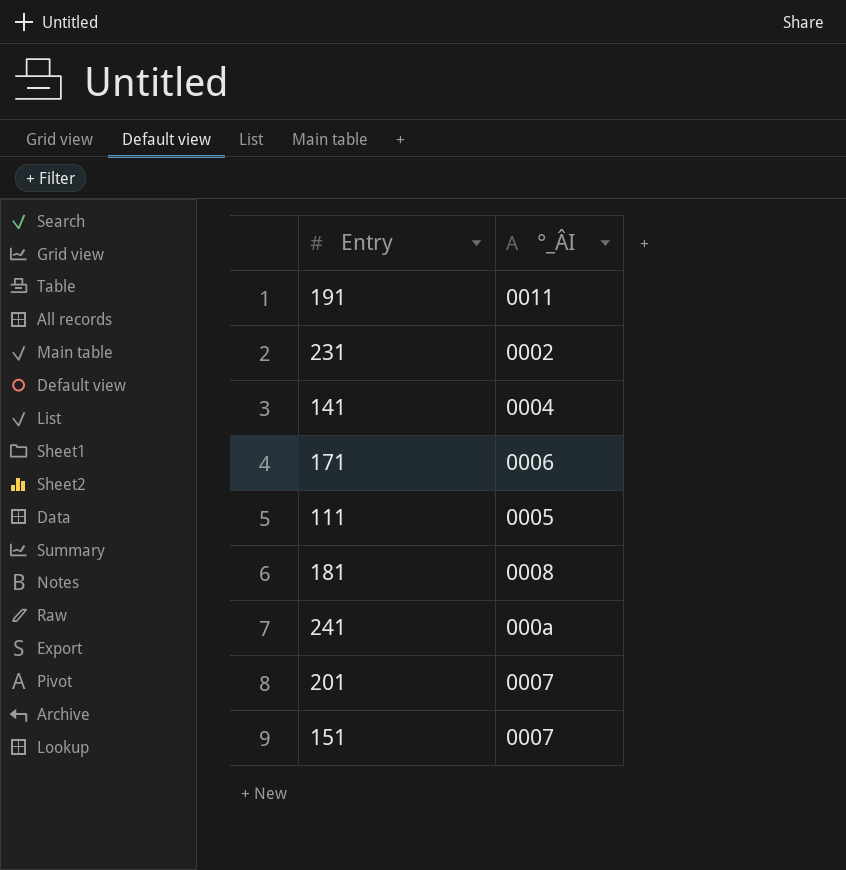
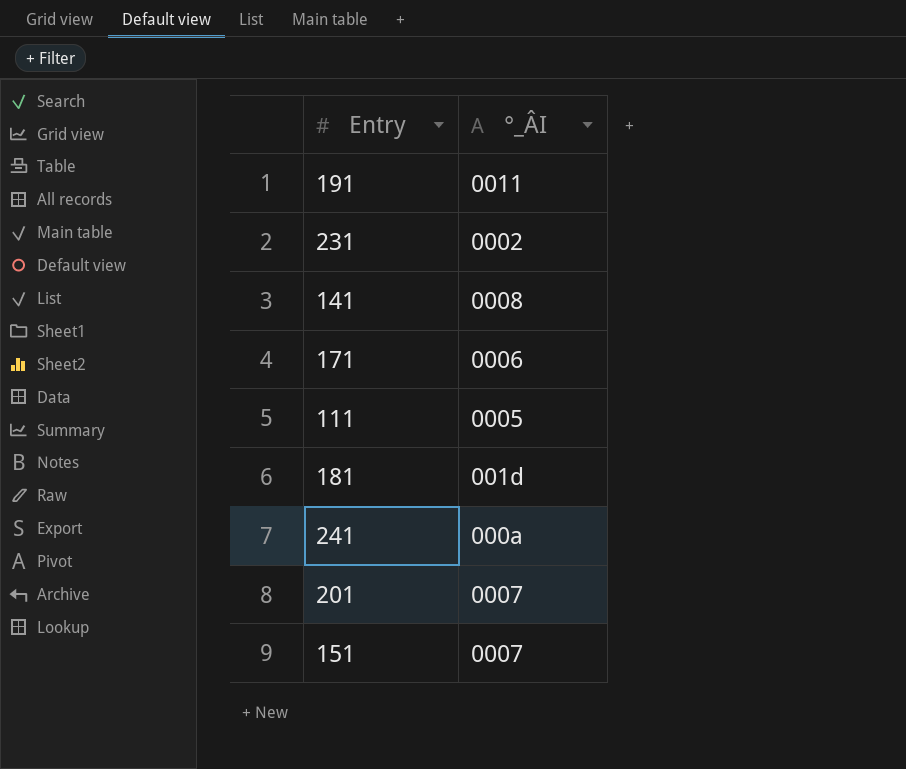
141 | °_ÂI: 0004 -> 0008
181 | °_ÂI: 0008 -> 001d

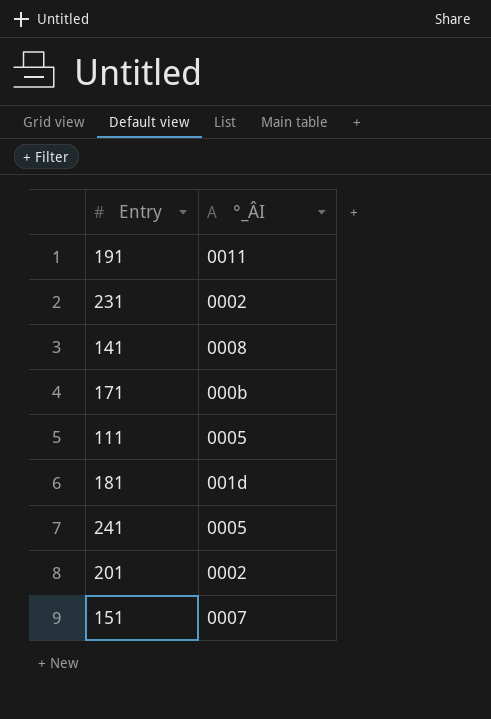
171 | °_ÂI: 0006 -> 000b
241 | °_ÂI: 000a -> 0005
201 | °_ÂI: 0007 -> 0002

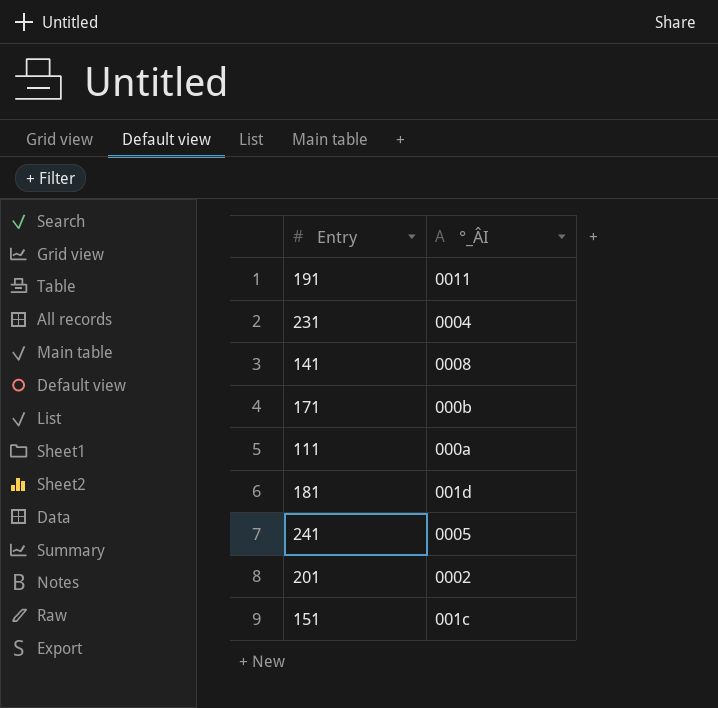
231 | °_ÂI: 0002 -> 0004
111 | °_ÂI: 0005 -> 000a
151 | °_ÂI: 0007 -> 001c

